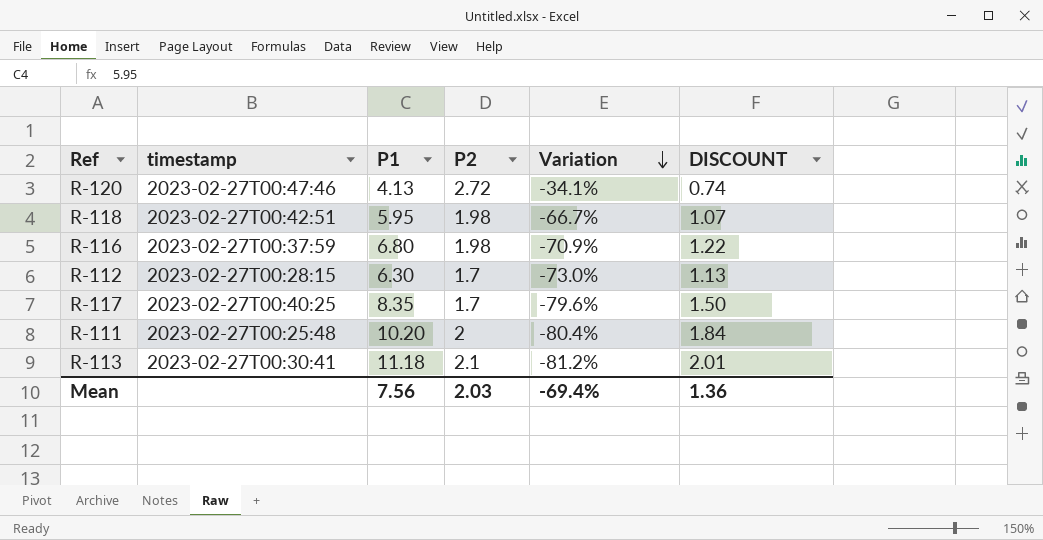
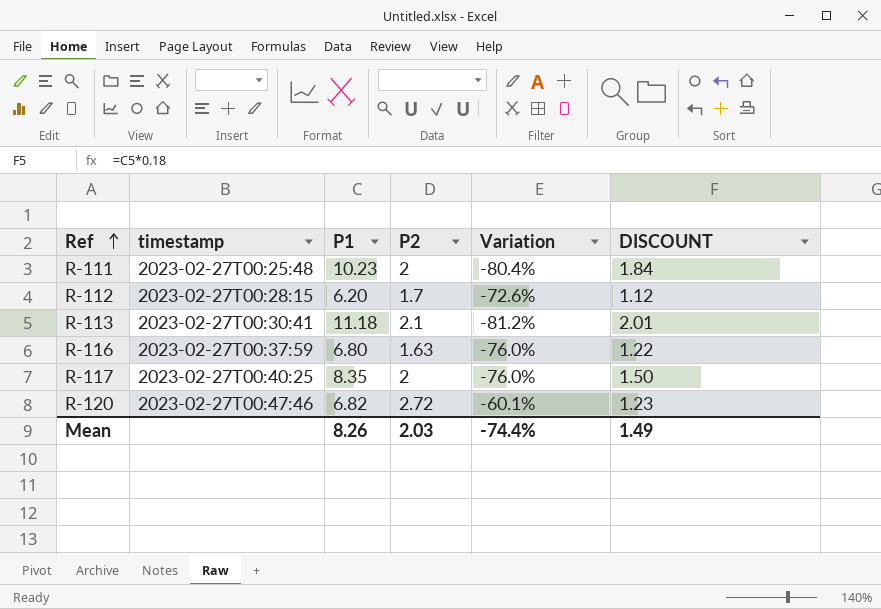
row order: Variation descending -> Ref ascending
row R-118: 2023-02-27T00:42:51 | 5.95 | 1.98 | -66.7% | 1.07 -> none
R-111 | P1: 10.20 -> 10.23
R-112 | P1: 6.30 -> 6.20
R-112 | Variation: -73.0% -> -72.6%
R-112 | DISCOUNT: 1.13 -> 1.12
R-116 | P2: 1.98 -> 1.63
R-116 | Variation: -70.9% -> -76.0%
R-117 | P2: 1.7 -> 2
R-117 | Variation: -79.6% -> -76.0%
R-120 | P1: 4.13 -> 6.82
R-120 | Variation: -34.1% -> -60.1%
R-120 | DISCOUNT: 0.74 -> 1.23
Mean | P1: 7.56 -> 8.26
Mean | Variation: -69.4% -> -74.4%
Mean | DISCOUNT: 1.36 -> 1.49

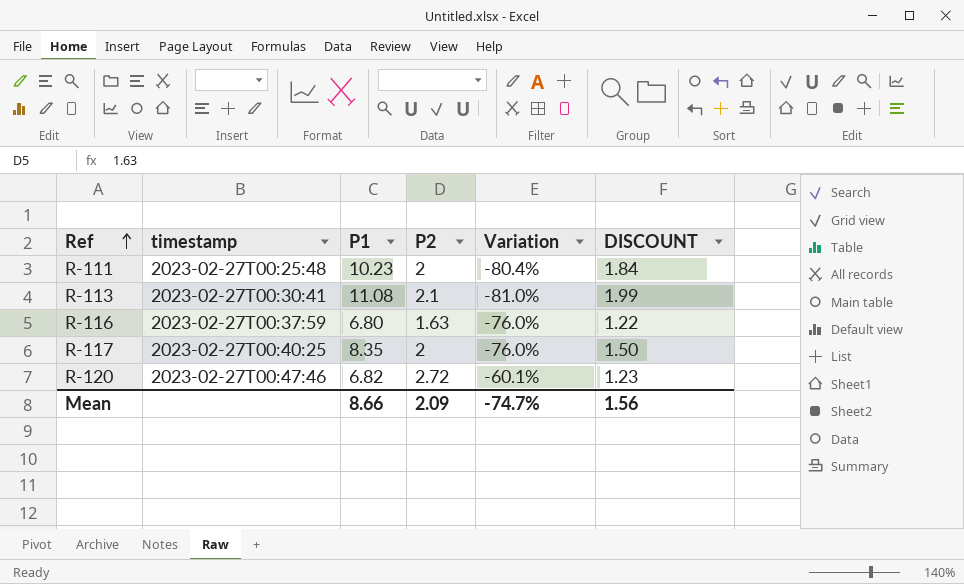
row R-112: 2023-02-27T00:28:15 | 6.20 | 1.7 | -72.6% | 1.12 -> none
R-113 | P1: 11.18 -> 11.08
R-113 | Variation: -81.2% -> -81.0%
R-113 | DISCOUNT: 2.01 -> 1.99
Mean | P1: 8.26 -> 8.66
Mean | P2: 2.03 -> 2.09
Mean | Variation: -74.4% -> -74.7%
Mean | DISCOUNT: 1.49 -> 1.56

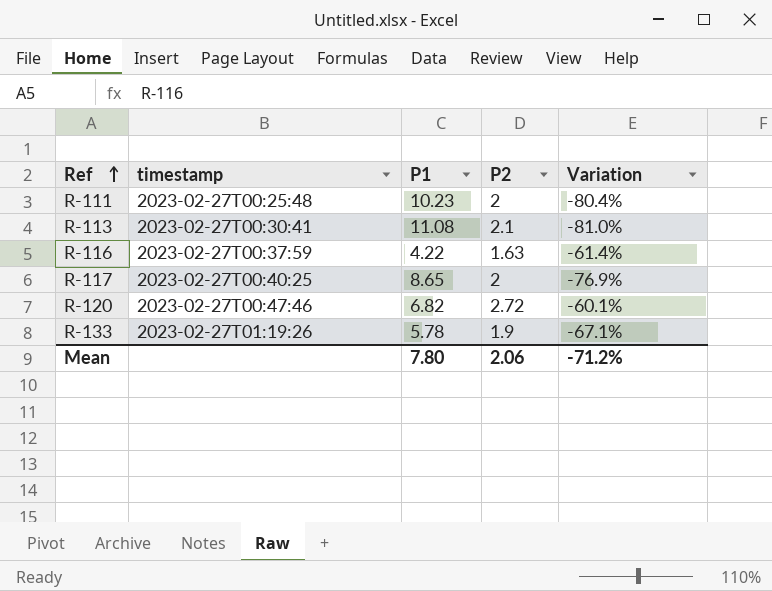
column DISCOUNT | formula: [P1] * 0.18 -> none
R-116 | P1: 6.80 -> 4.22
R-116 | Variation: -76.0% -> -61.4%
R-117 | P1: 8.35 -> 8.65
R-117 | Variation: -76.0% -> -76.9%
row R-133: none -> 2023-02-27T01:19:26 | 5.78 | 1.9 | -67.1%
Mean | P1: 8.66 -> 7.80
Mean | P2: 2.09 -> 2.06
Mean | Variation: -74.7% -> -71.2%

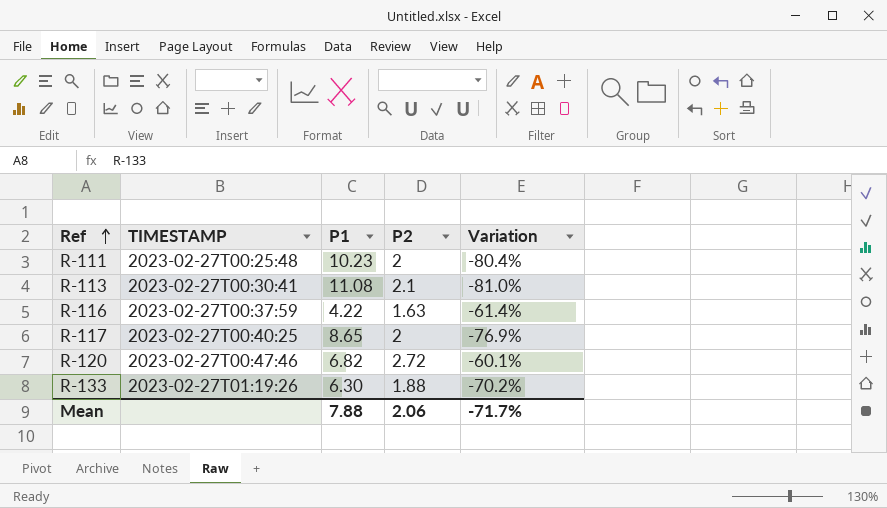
column name: timestamp -> TIMESTAMP
R-133 | P1: 5.78 -> 6.30
R-133 | P2: 1.9 -> 1.88
R-133 | Variation: -67.1% -> -70.2%
Mean | P1: 7.80 -> 7.88
Mean | Variation: -71.2% -> -71.7%

